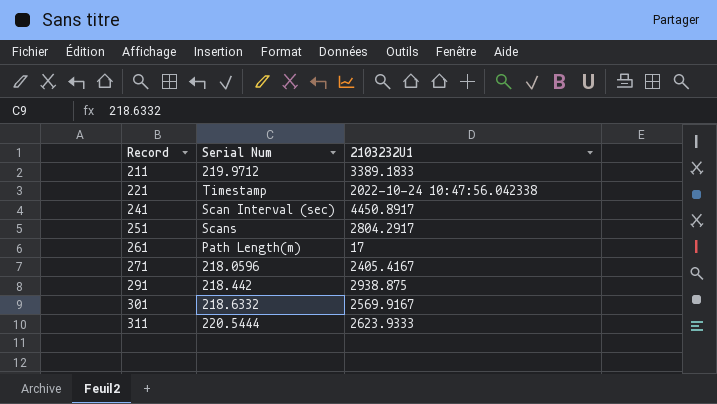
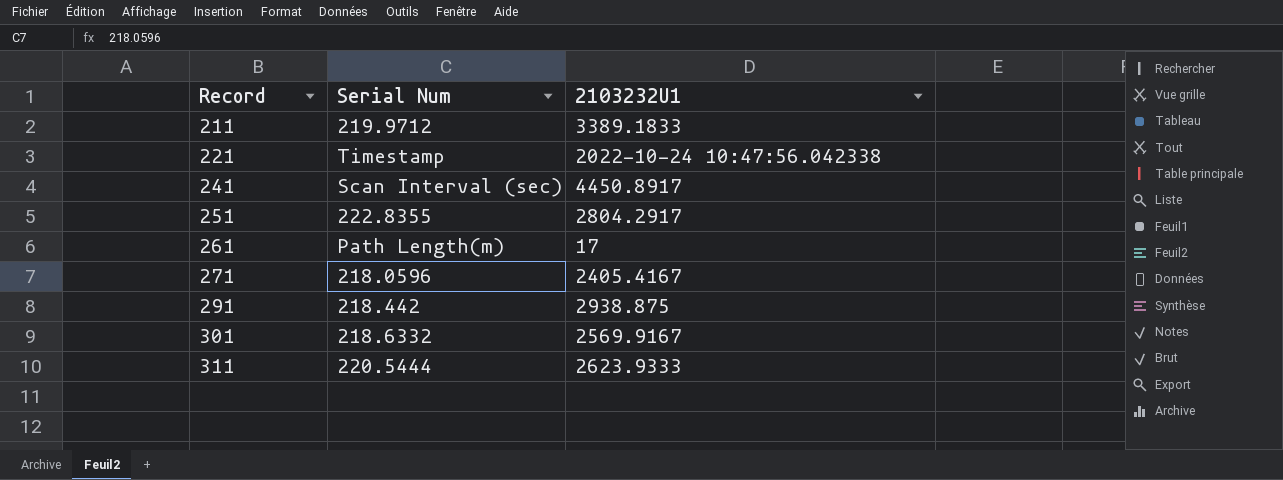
251 | Serial Num: Scans -> 222.8355

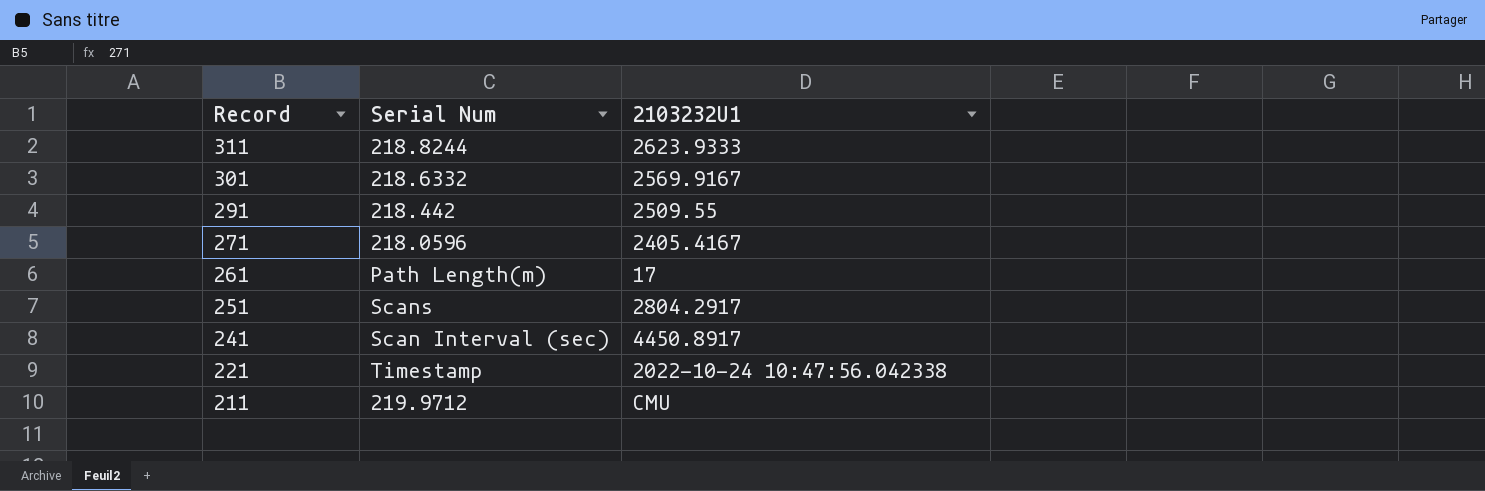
row order: Record ascending -> Record descending
311 | Serial Num: 220.5444 -> 218.8244
291 | 2103232U1: 2938.875 -> 2509.55
251 | Serial Num: 222.8355 -> Scans
211 | 2103232U1: 3389.1833 -> CMU

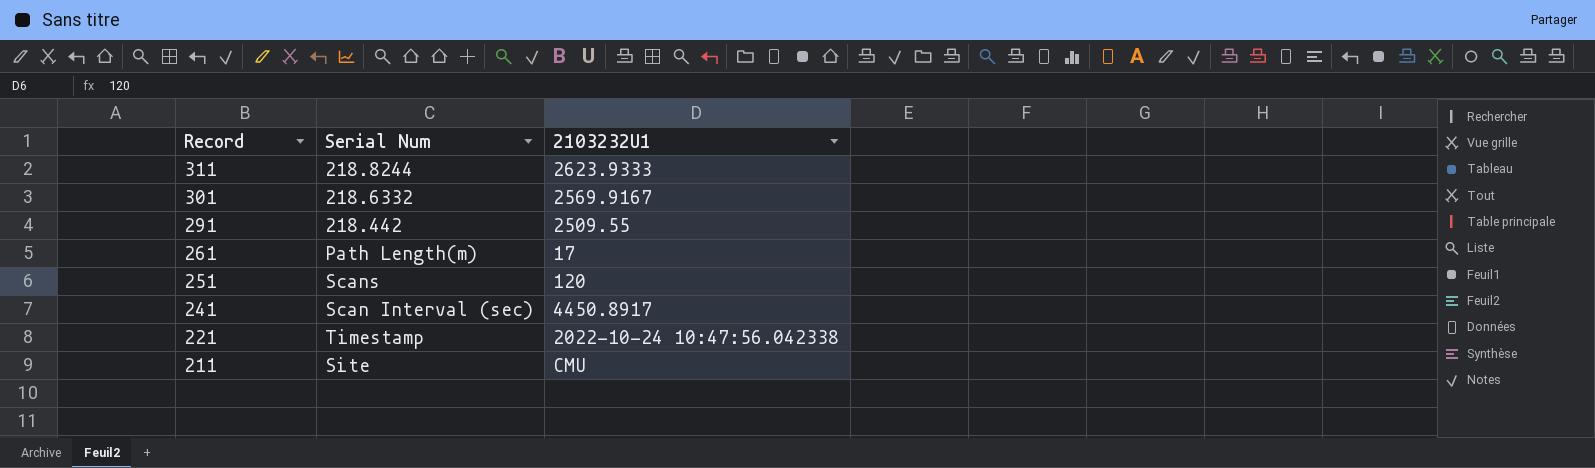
row 271: 218.0596 | 2405.4167 -> none
251 | 2103232U1: 2804.2917 -> 120
211 | Serial Num: 219.9712 -> Site

